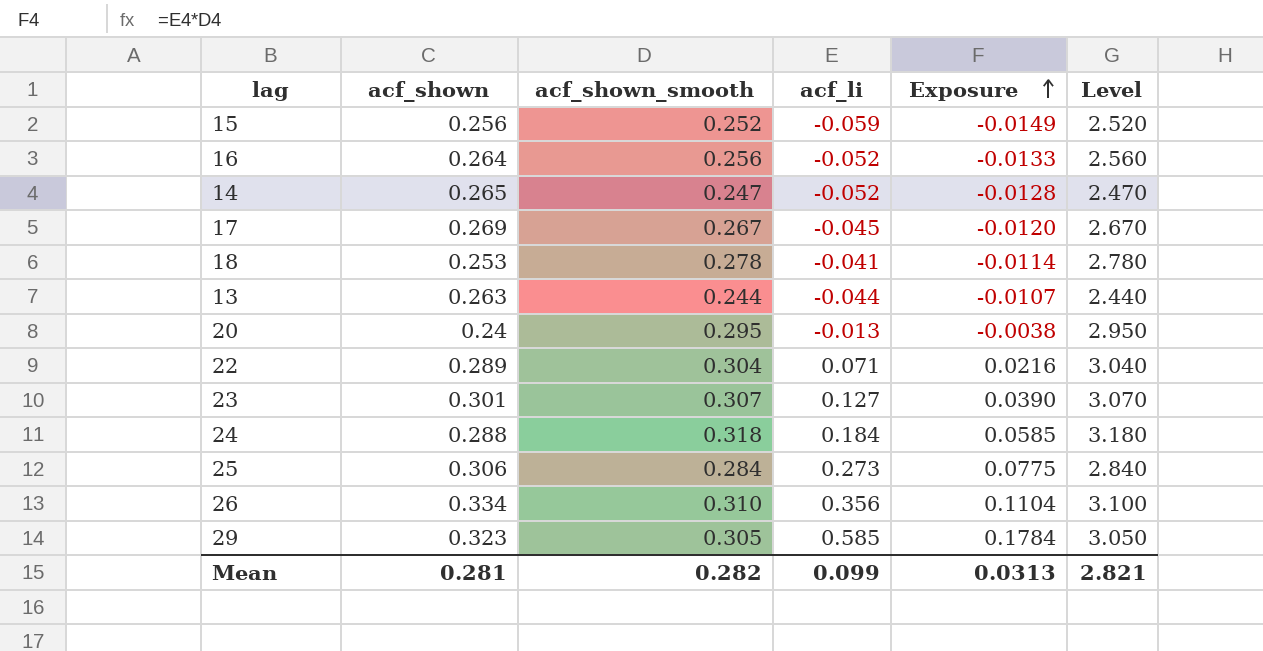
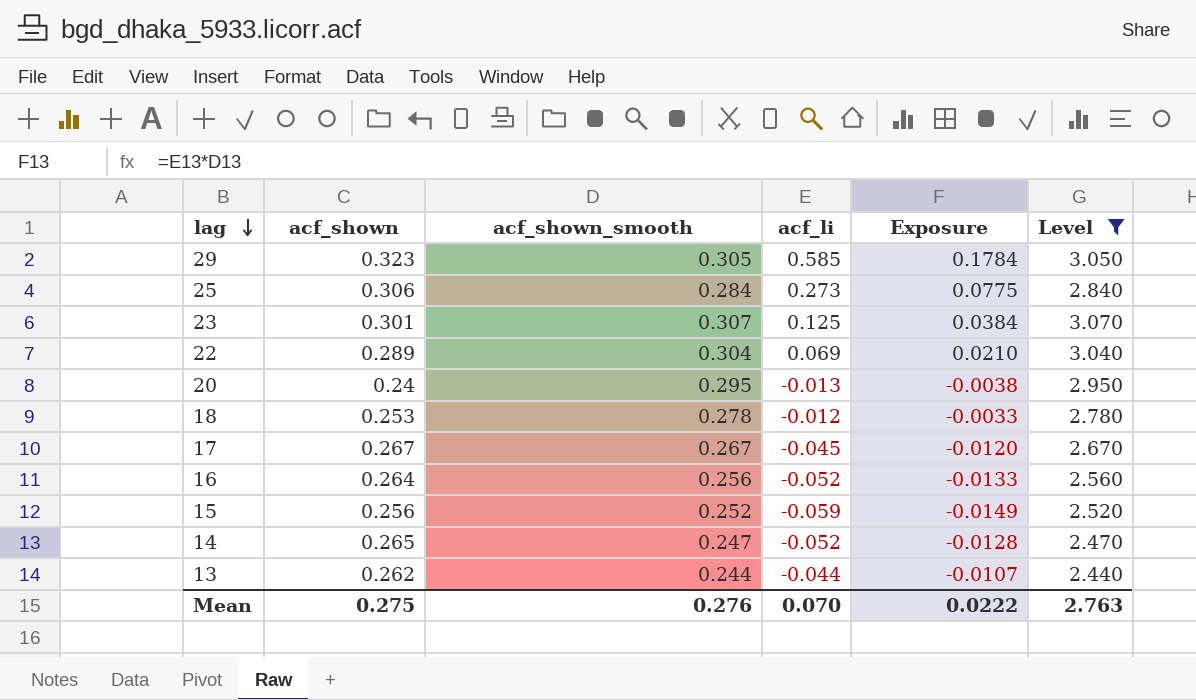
filter: none -> Level <= 3.070
row order: Exposure ascending -> lag descending
23 | acf_li: 0.127 -> 0.125
23 | Exposure: 0.0390 -> 0.0384
22 | acf_li: 0.071 -> 0.069
22 | Exposure: 0.0216 -> 0.0210
18 | acf_li: -0.041 -> -0.012
18 | Exposure: -0.0114 -> -0.0033
17 | acf_shown: 0.269 -> 0.267
13 | acf_shown: 0.263 -> 0.262
Mean | acf_shown: 0.281 -> 0.275
Mean | acf_shown_smooth: 0.282 -> 0.276
Mean | acf_li: 0.099 -> 0.070
Mean | Exposure: 0.0313 -> 0.0222
Mean | Level: 2.821 -> 2.763

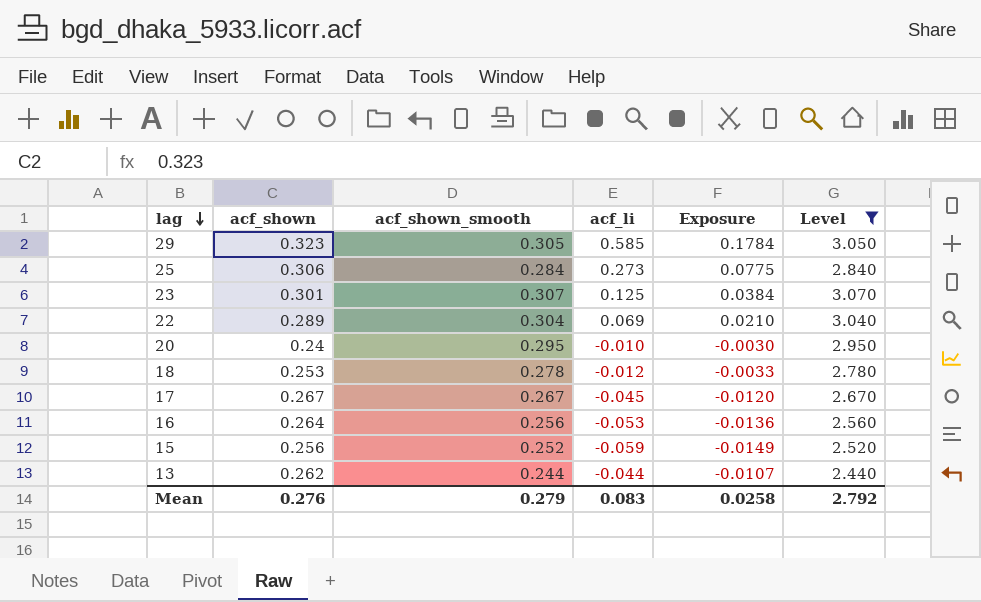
row 14: 0.265 | 0.247 | -0.052 | -0.0128 | 2.470 -> none
20 | acf_li: -0.013 -> -0.010
20 | Exposure: -0.0038 -> -0.0030
16 | acf_li: -0.052 -> -0.053
16 | Exposure: -0.0133 -> -0.0136
Mean | acf_shown: 0.275 -> 0.276
Mean | acf_shown_smooth: 0.276 -> 0.279
Mean | acf_li: 0.070 -> 0.083
Mean | Exposure: 0.0222 -> 0.0258
Mean | Level: 2.763 -> 2.792

